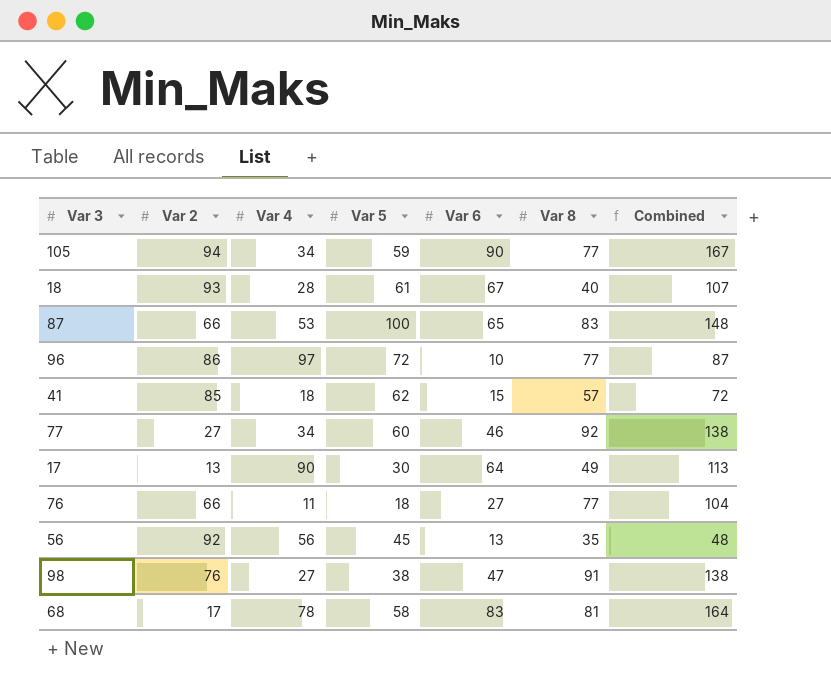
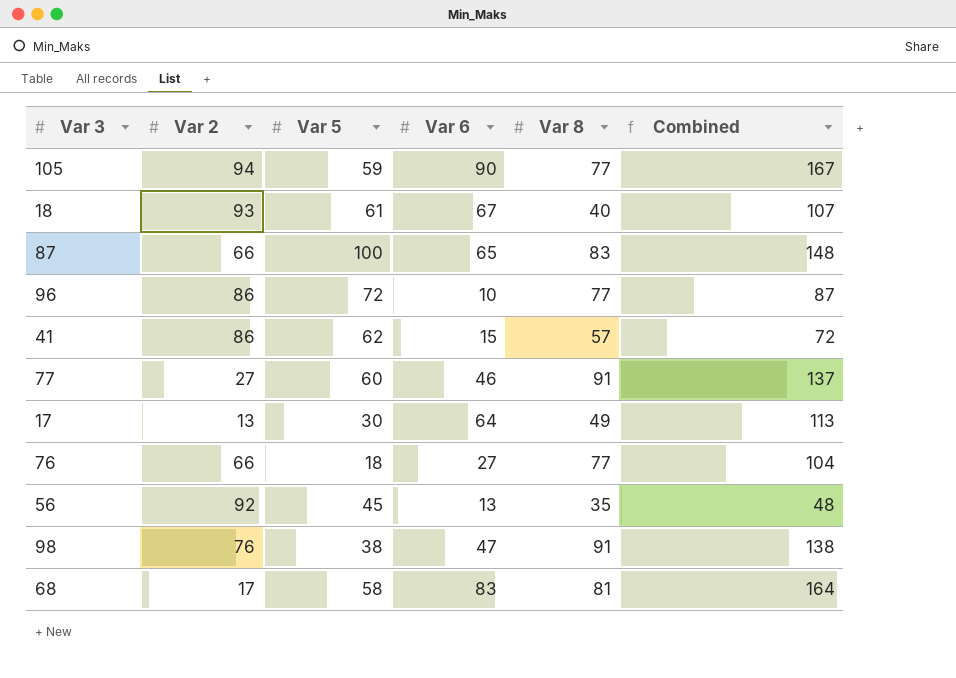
column Var 4 | position: 3 -> none
41 | Var 2: 85 -> 86
77 | Var 8: 92 -> 91
77 | Combined: 138 -> 137

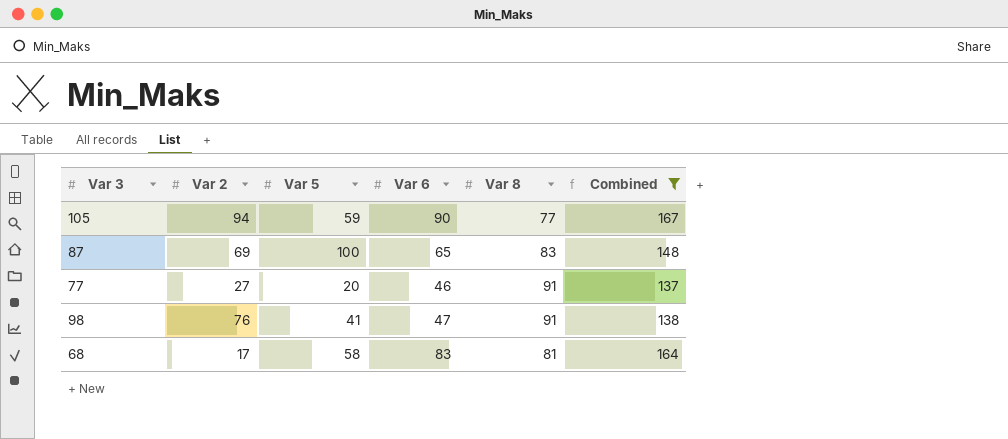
filter: none -> Combined >= 137
87 | Var 2: 66 -> 69
77 | Var 5: 60 -> 20
98 | Var 5: 38 -> 41

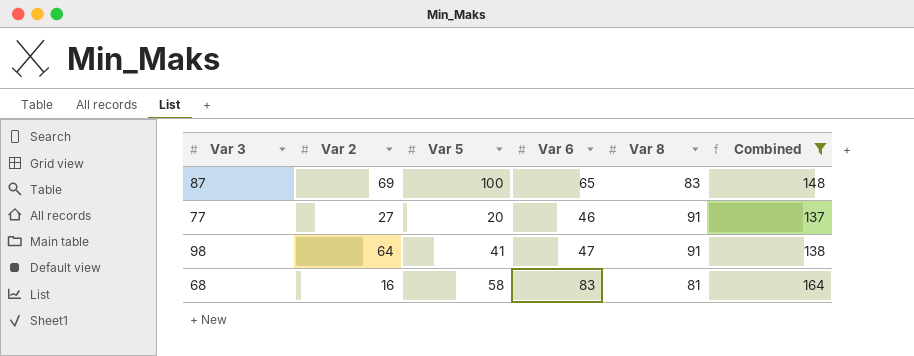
row 105: 94 | 59 | 90 | 77 | 167 -> none
98 | Var 2: 76 -> 64
68 | Var 2: 17 -> 16

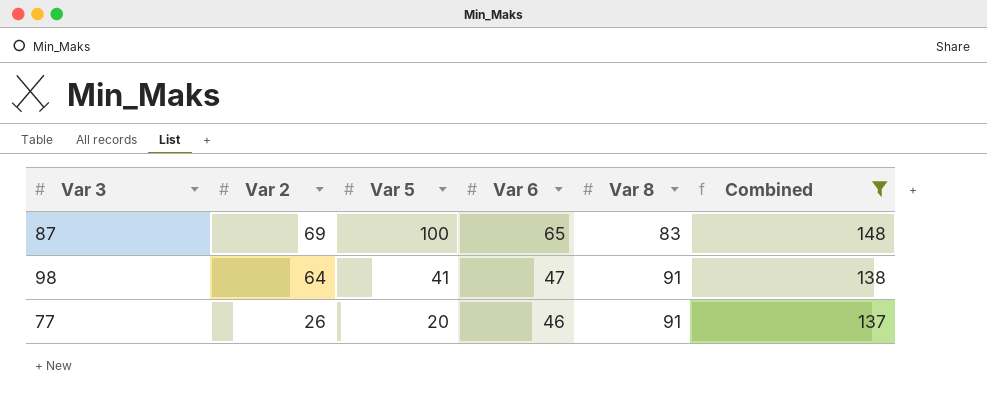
row order: none -> Var 2 descending
row 68: 16 | 58 | 83 | 81 | 164 -> none
77 | Var 2: 27 -> 26

